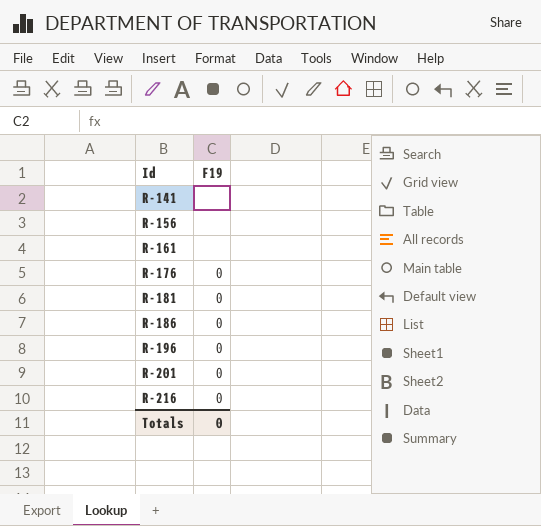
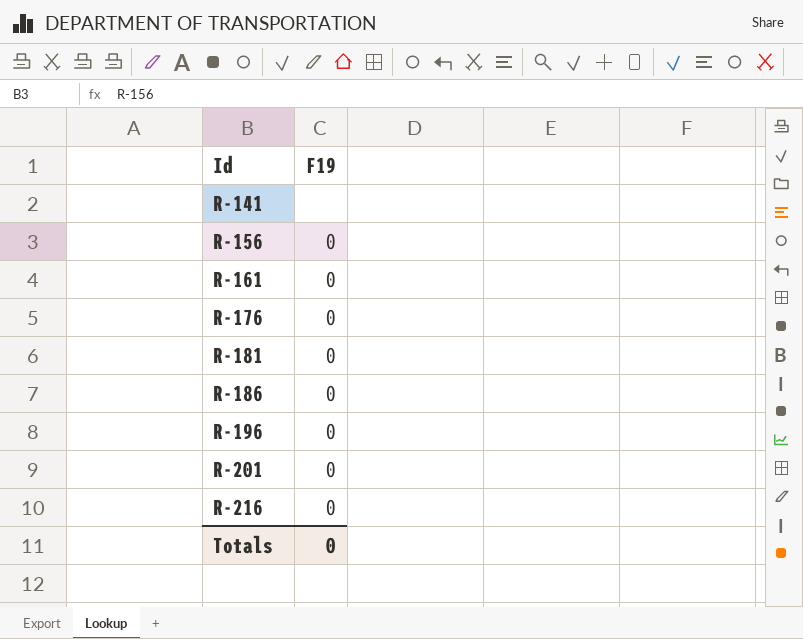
R-156 | F19: none -> 0
R-161 | F19: none -> 0

